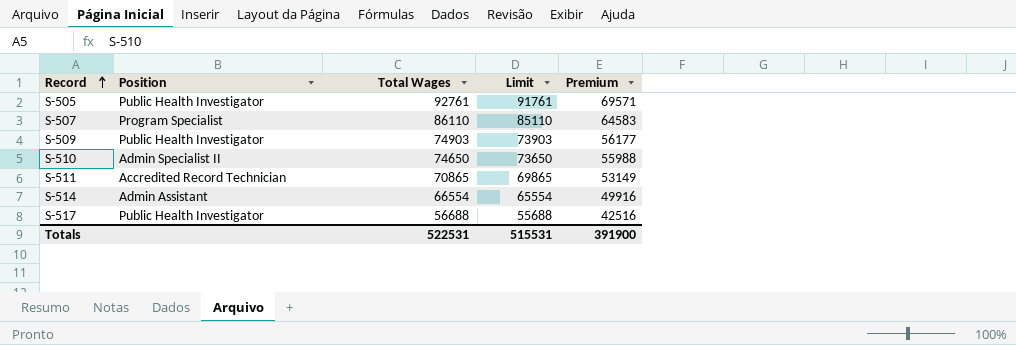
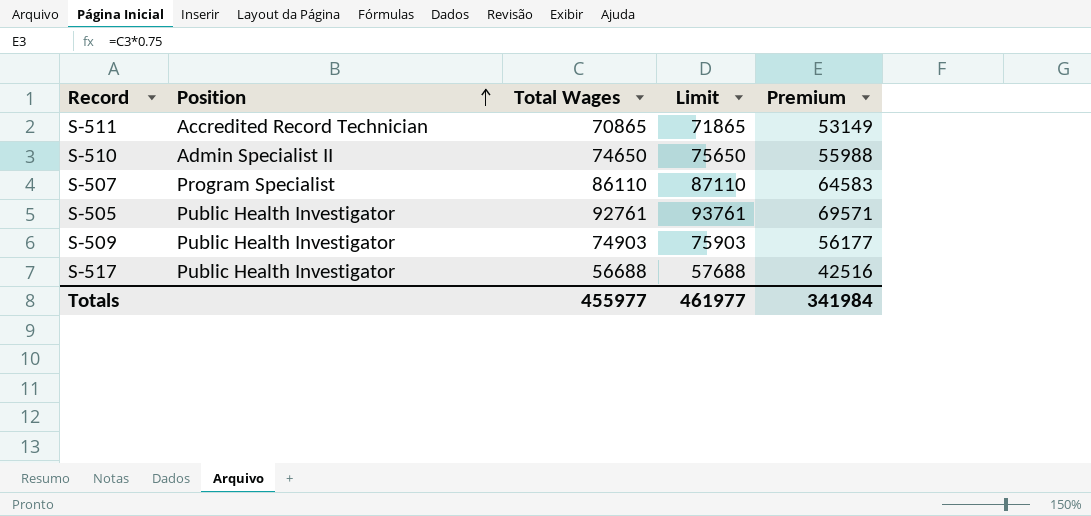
row order: Record ascending -> Position ascending
column Limit | formula: [Total Wages] - 1000 -> [Total Wages] + 1000
row S-514: Admin Assistant | 66554 | 65554 | 49916 -> none
Totals | Total Wages: 522531 -> 455977
Totals | Limit: 515531 -> 461977
Totals | Premium: 391900 -> 341984

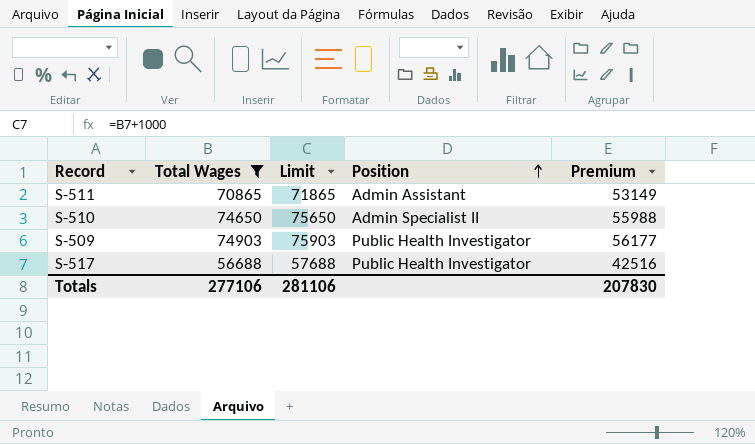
filter: none -> Total Wages <= 74903
column Position | position: 2 -> 4
S-511 | Position: Accredited Record Technician -> Admin Assistant
Totals | Total Wages: 455977 -> 277106
Totals | Limit: 461977 -> 281106
Totals | Premium: 341984 -> 207830

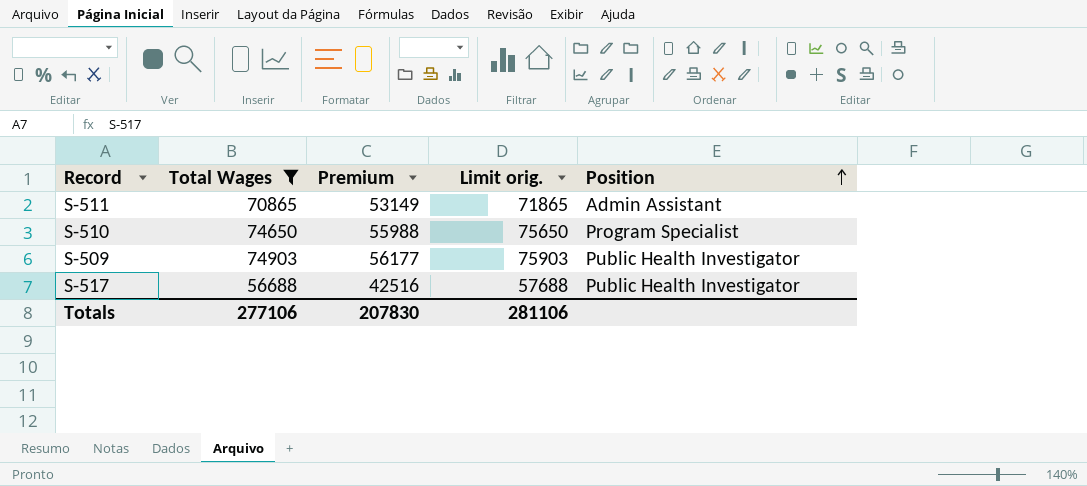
column Premium | position: 5 -> 3
column name: Limit -> Limit orig.
S-510 | Position: Admin Specialist II -> Program Specialist

